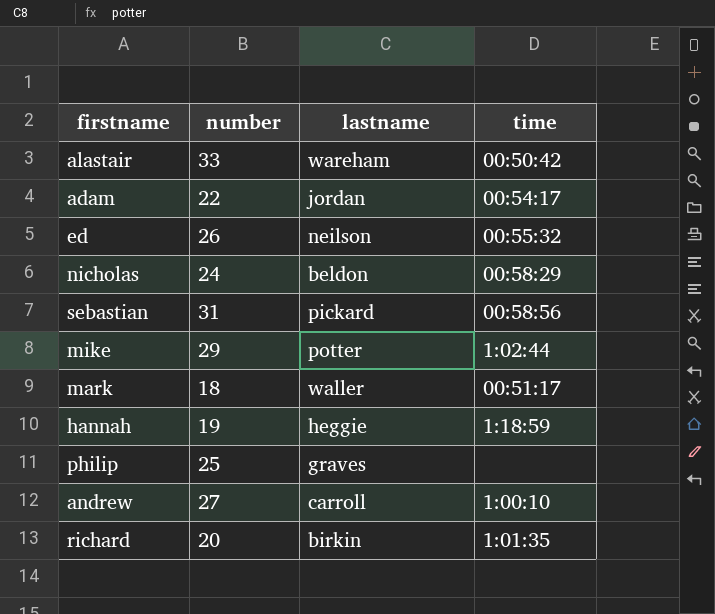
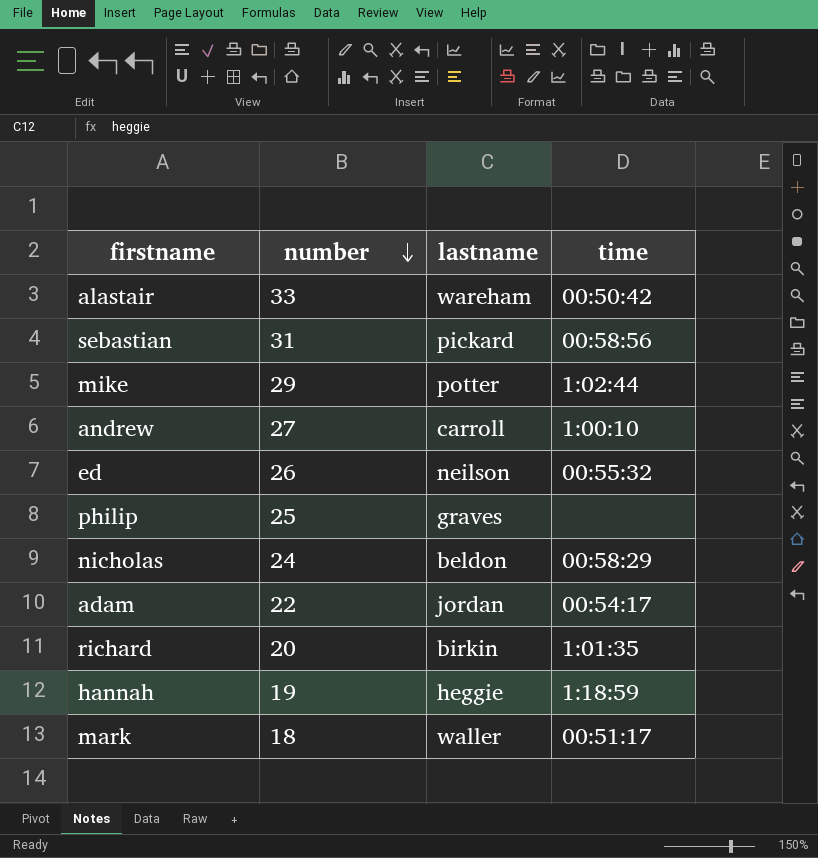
row order: none -> number descending

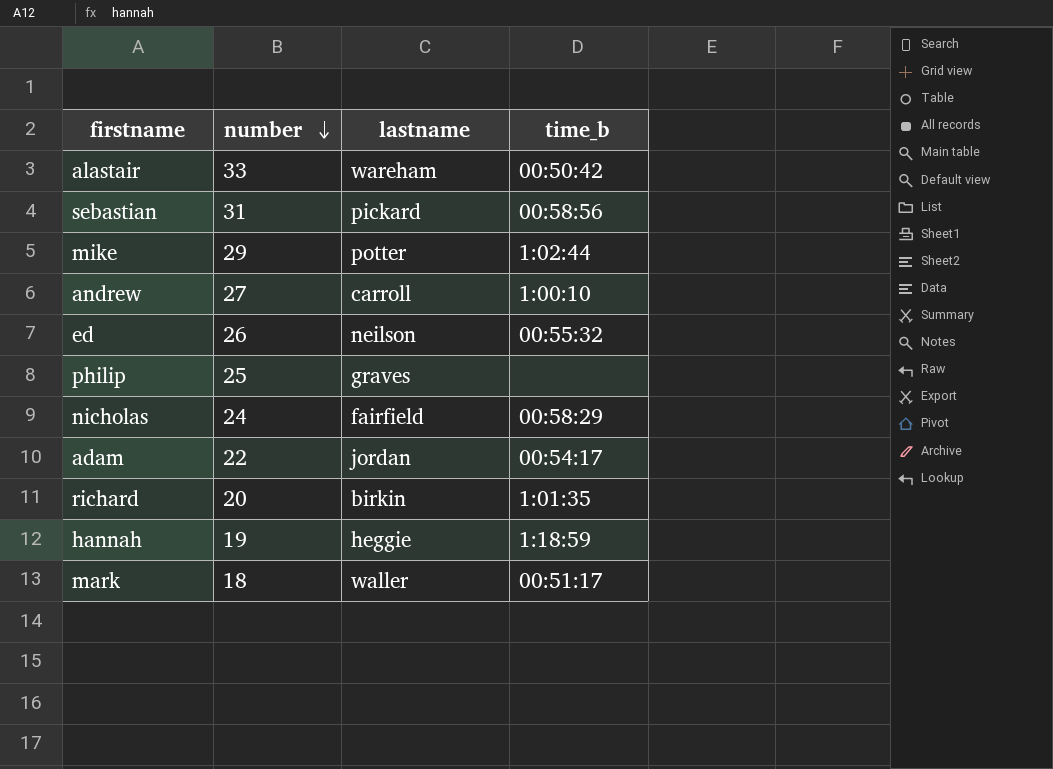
column name: time -> time_b
nicholas | lastname: beldon -> fairfield

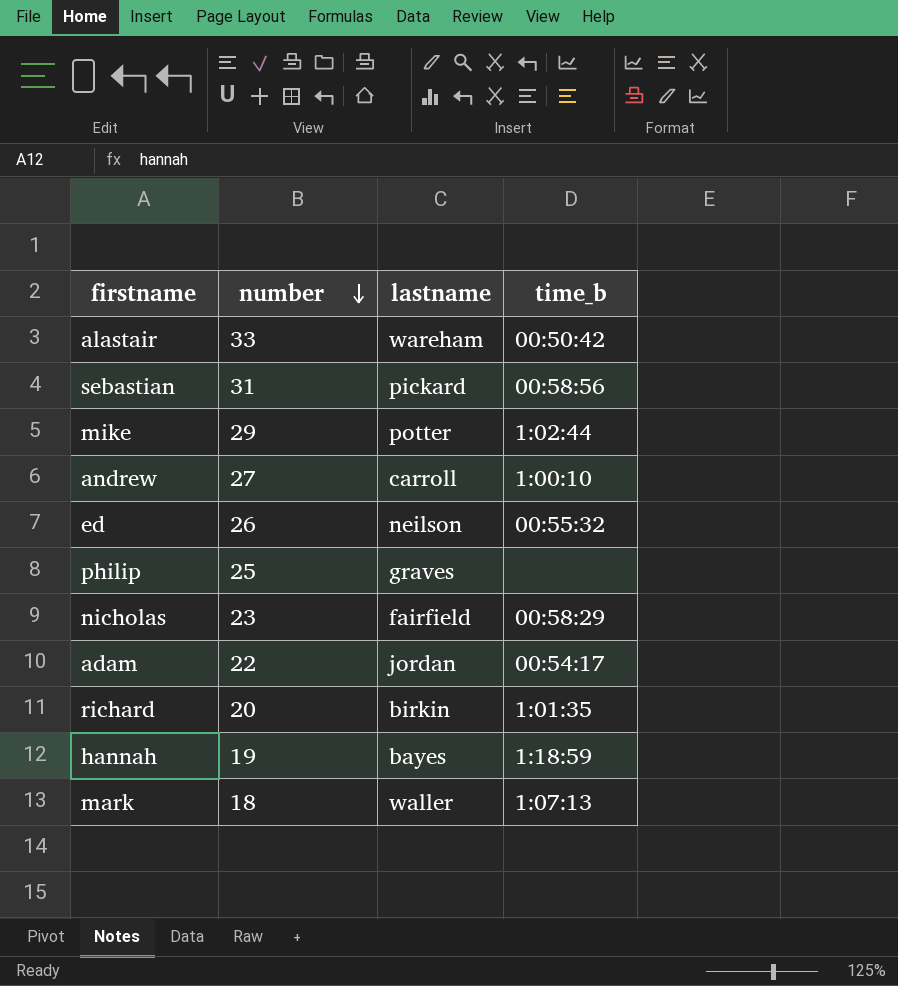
nicholas | number: 24 -> 23
hannah | lastname: heggie -> bayes
mark | time_b: 00:51:17 -> 1:07:13

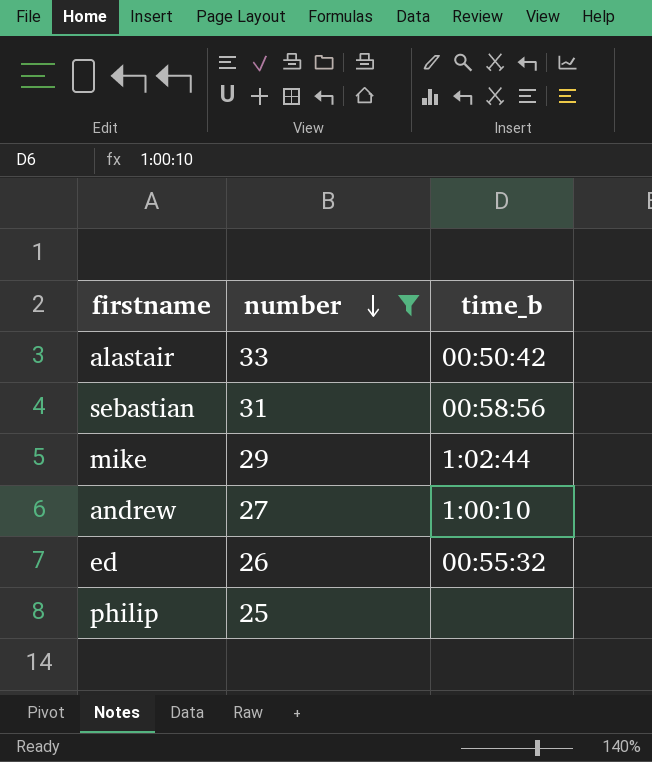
filter: none -> number >= 25
column lastname | position: 3 -> none

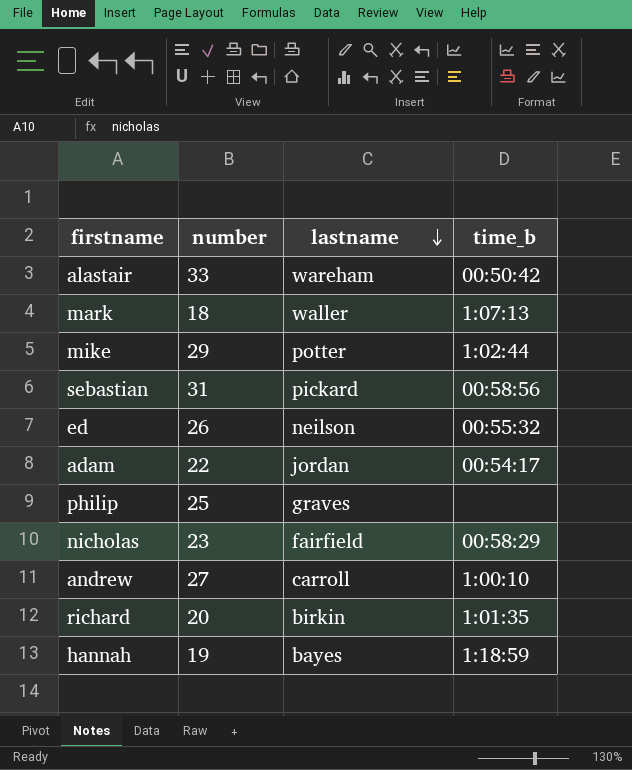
filter: number >= 25 -> none
row order: number descending -> lastname descending
column lastname | position: none -> 3

